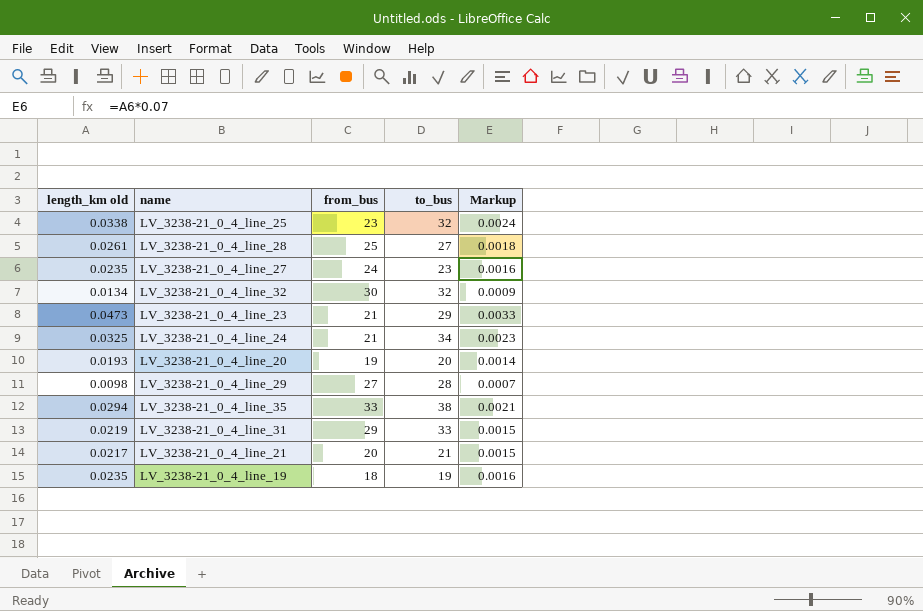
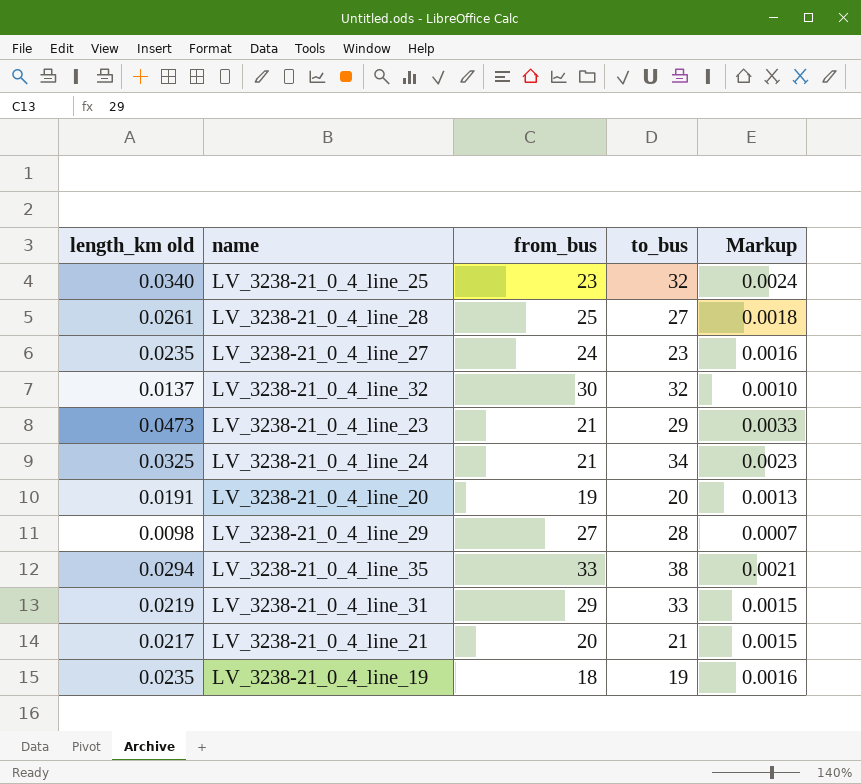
LV_3238-21_0_4_line_25 | length_km old: 0.0338 -> 0.0340
LV_3238-21_0_4_line_32 | length_km old: 0.0134 -> 0.0137
LV_3238-21_0_4_line_32 | Markup: 0.0009 -> 0.0010
LV_3238-21_0_4_line_20 | length_km old: 0.0193 -> 0.0191
LV_3238-21_0_4_line_20 | Markup: 0.0014 -> 0.0013

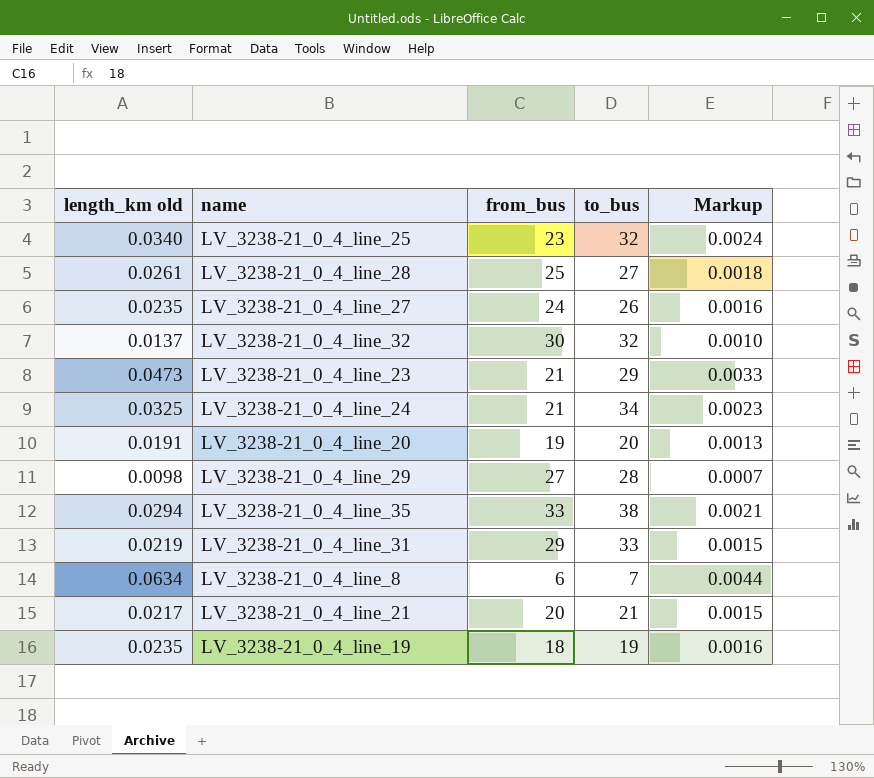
LV_3238-21_0_4_line_27 | to_bus: 23 -> 26
row LV_3238-21_0_4_line_8: none -> 0.0634 | 6 | 7 | 0.0044

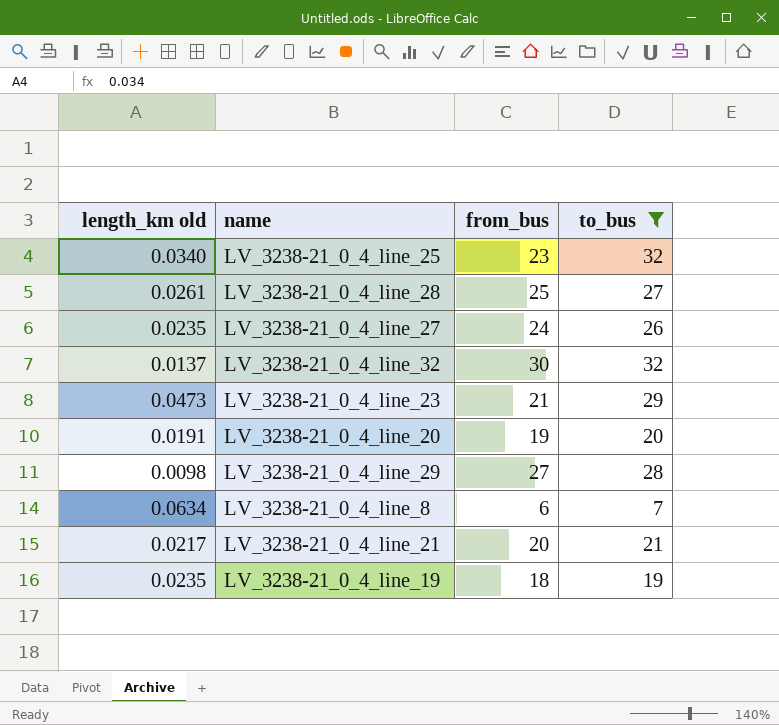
filter: none -> to_bus <= 32
column Markup | formula: [length_km old] * 0.07 -> none

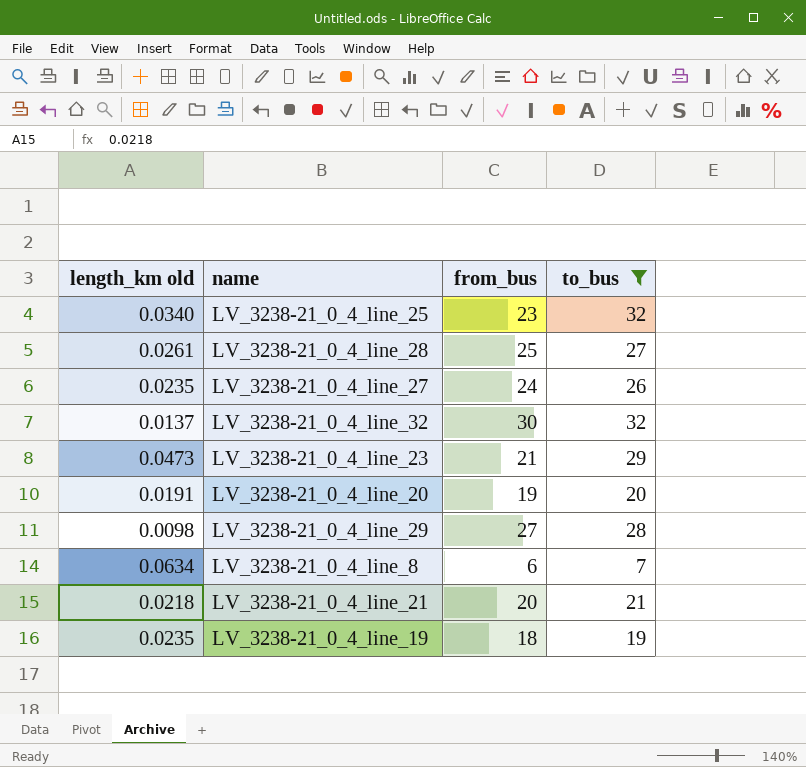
LV_3238-21_0_4_line_21 | length_km old: 0.0217 -> 0.0218

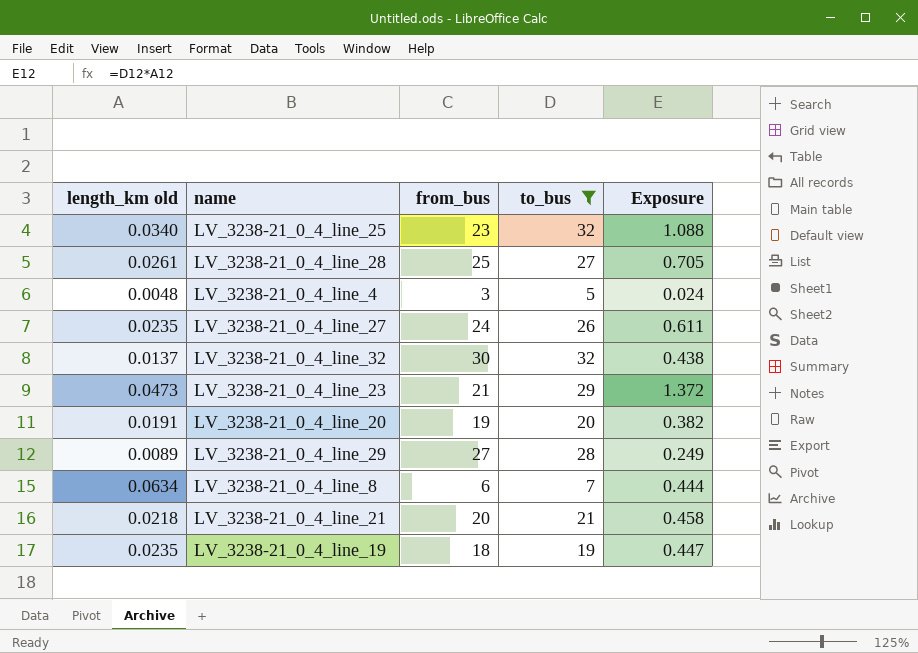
column Exposure | formula: none -> [length_km old] * [to_bus]
row LV_3238-21_0_4_line_4: none -> 0.0048 | 3 | 5 | 0.024
LV_3238-21_0_4_line_29 | length_km old: 0.0098 -> 0.0089

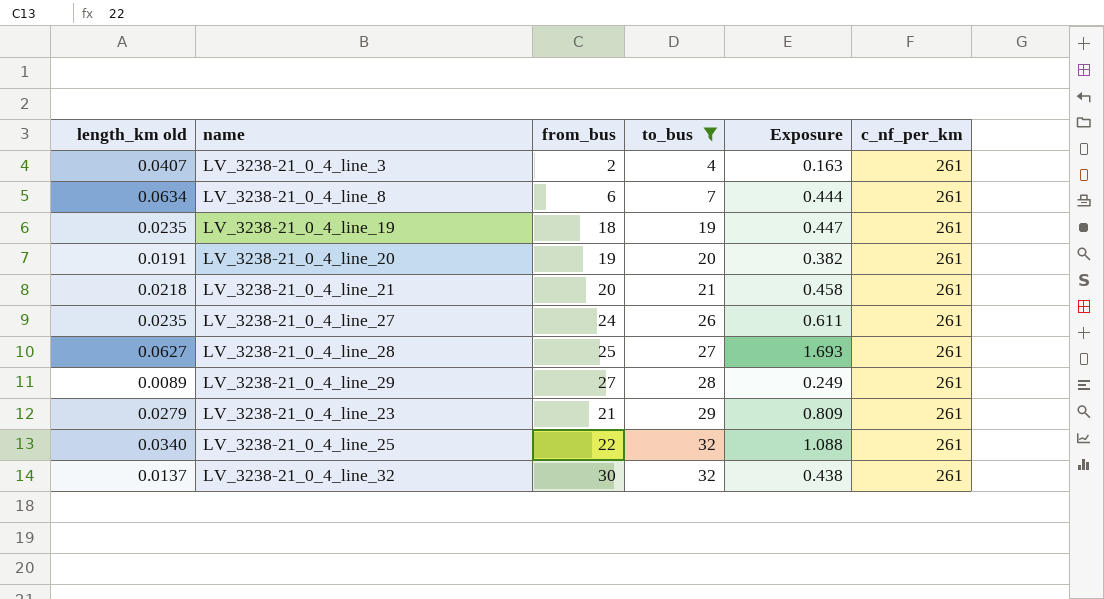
row order: none -> to_bus ascending
column c_nf_per_km | position: none -> 6
row LV_3238-21_0_4_line_4: 0.0048 | 3 | 5 | 0.024 -> none
row LV_3238-21_0_4_line_3: none -> 0.0407 | 2 | 4 | 0.163 | 261
LV_3238-21_0_4_line_28 | length_km old: 0.0261 -> 0.0627
LV_3238-21_0_4_line_28 | Exposure: 0.705 -> 1.693
LV_3238-21_0_4_line_23 | length_km old: 0.0473 -> 0.0279
LV_3238-21_0_4_line_23 | Exposure: 1.372 -> 0.809
LV_3238-21_0_4_line_25 | from_bus: 23 -> 22

